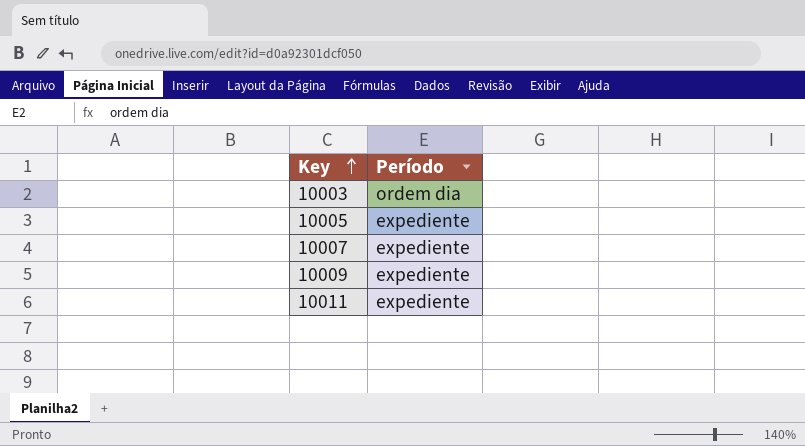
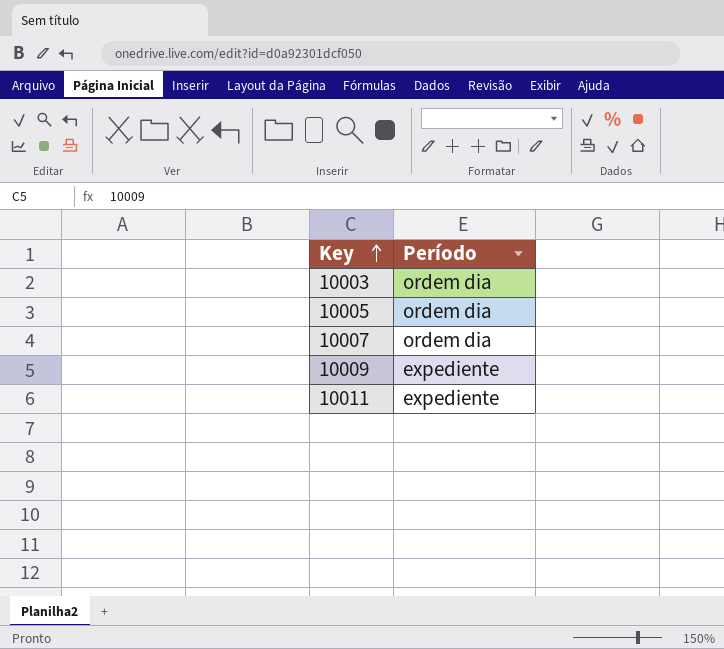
10005 | Período: expediente -> ordem dia
10007 | Período: expediente -> ordem dia

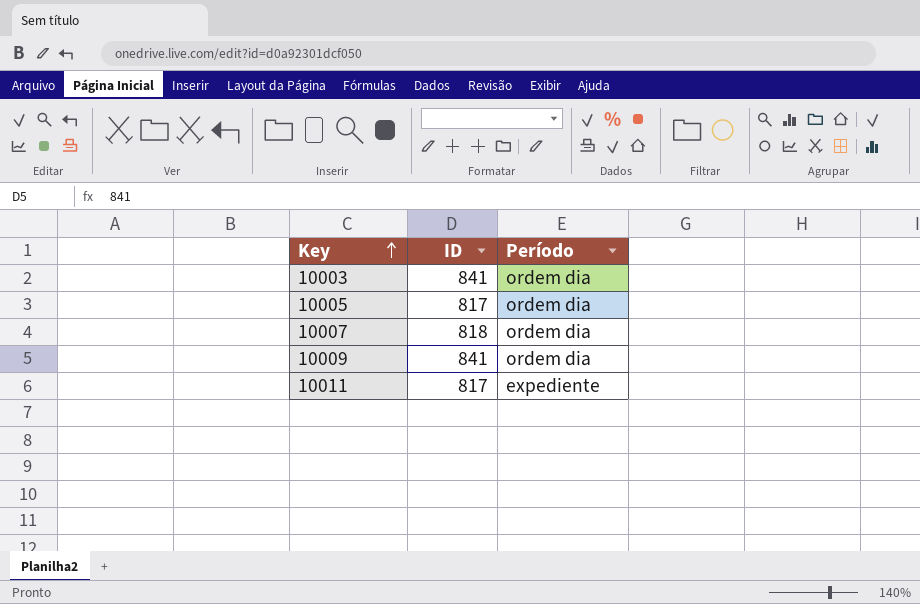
column ID | position: none -> 2
10009 | Período: expediente -> ordem dia

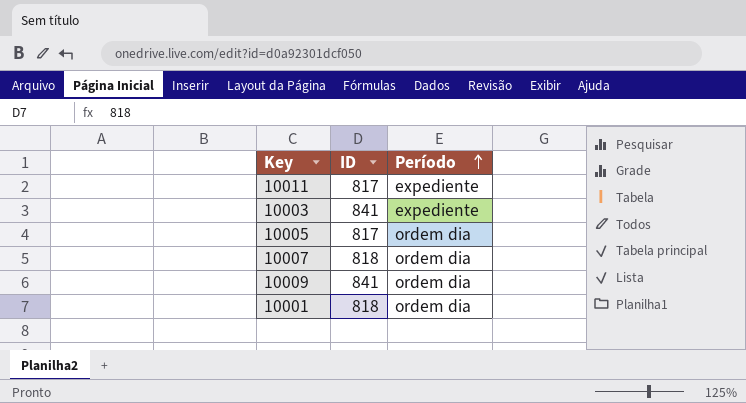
row order: Key ascending -> Período ascending
10003 | Período: ordem dia -> expediente
row 10001: none -> 818 | ordem dia

